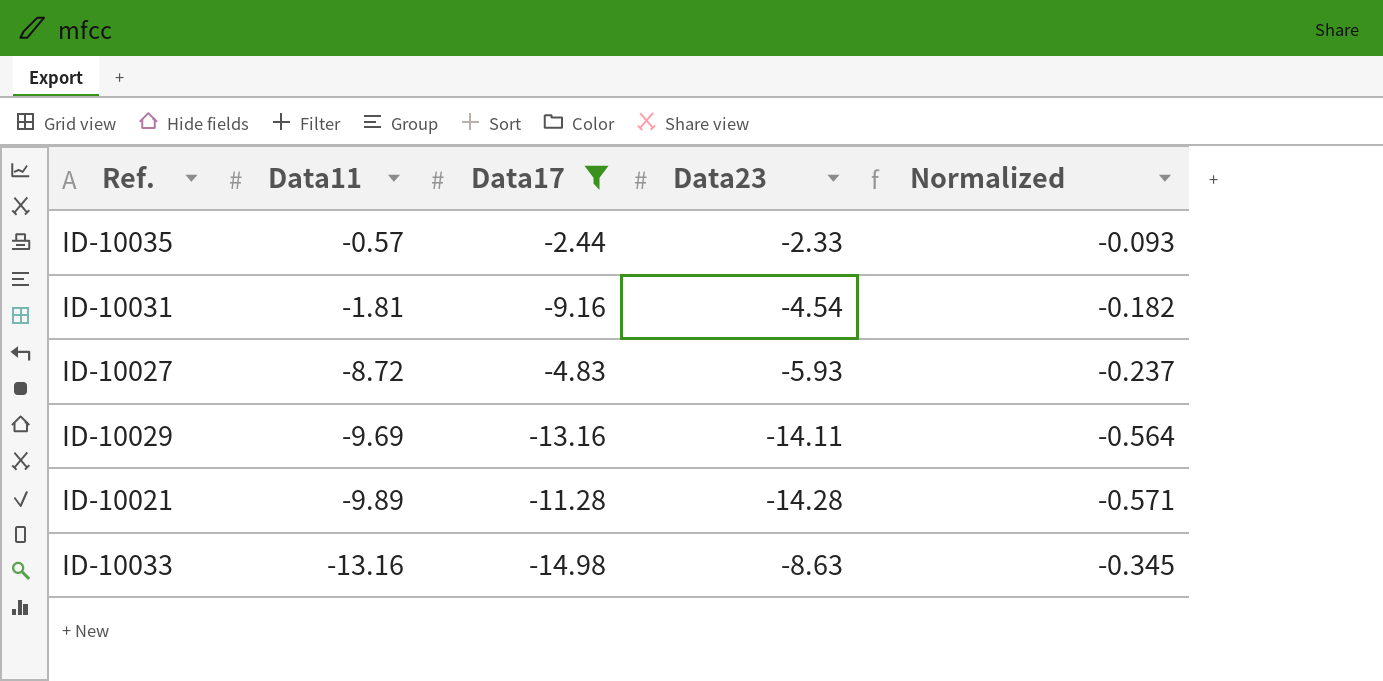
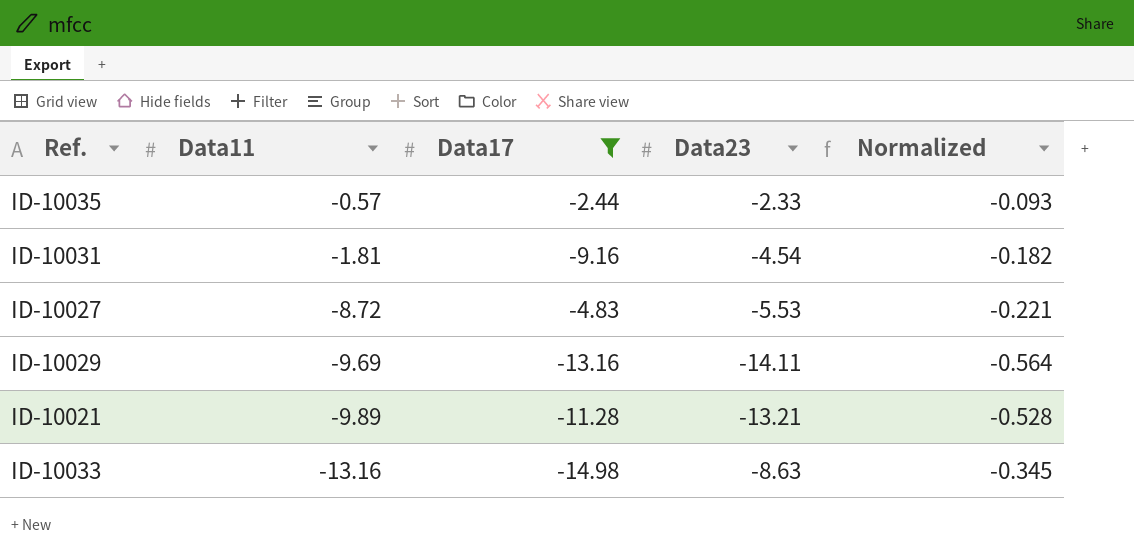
ID-10027 | Data23: -5.93 -> -5.53
ID-10027 | Normalized: -0.237 -> -0.221
ID-10021 | Data23: -14.28 -> -13.21
ID-10021 | Normalized: -0.571 -> -0.528

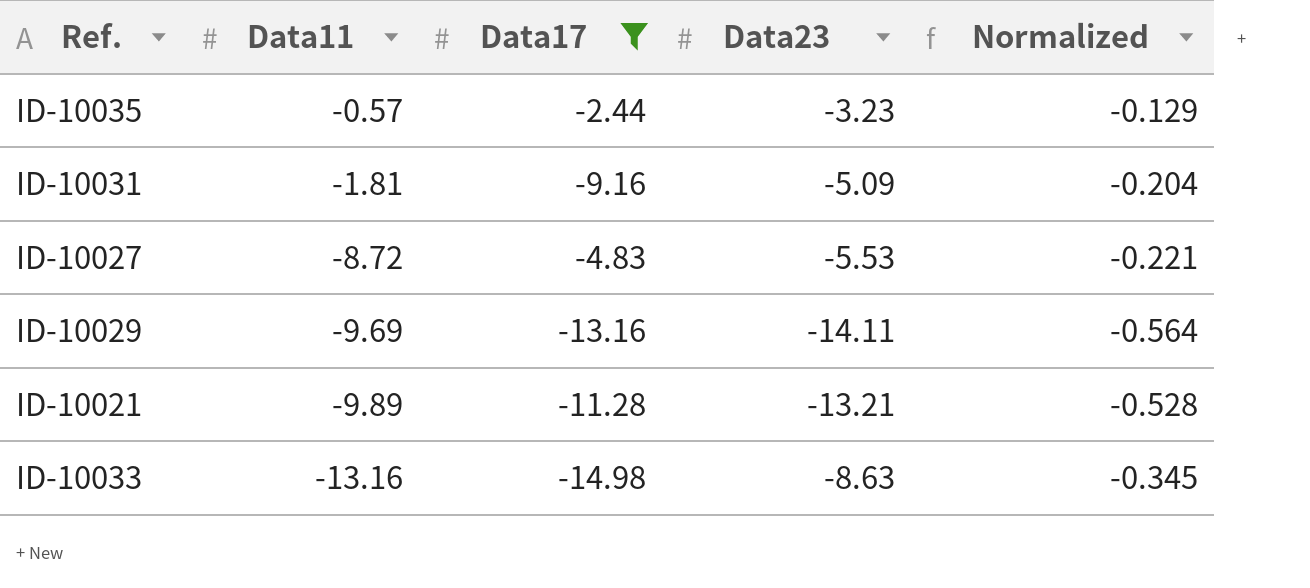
ID-10035 | Data23: -2.33 -> -3.23
ID-10035 | Normalized: -0.093 -> -0.129
ID-10031 | Data23: -4.54 -> -5.09
ID-10031 | Normalized: -0.182 -> -0.204

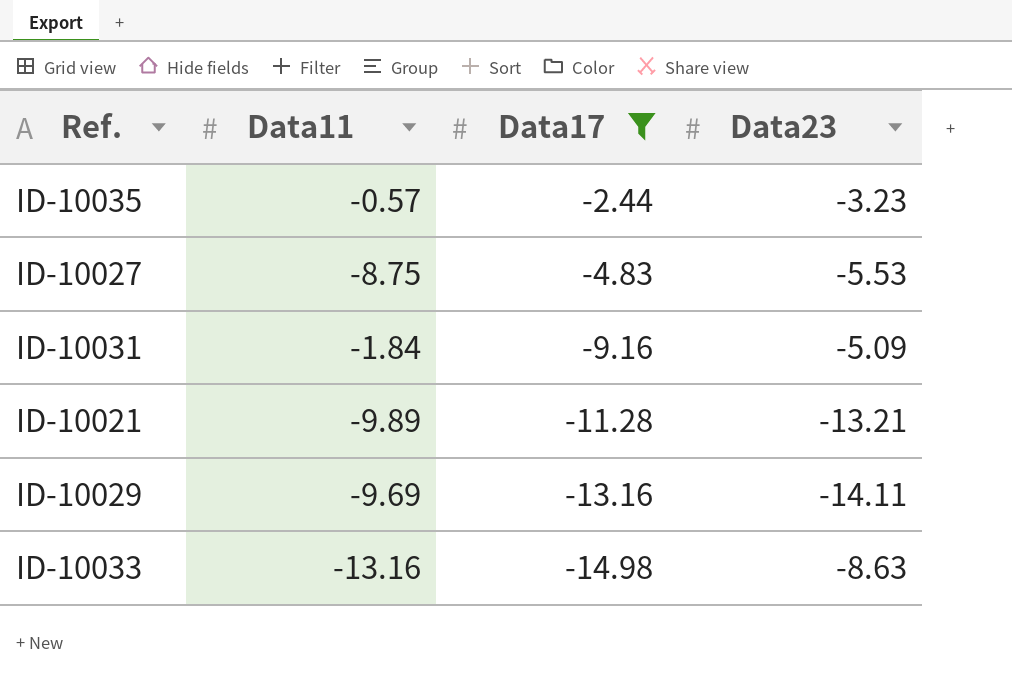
row order: Data11 descending -> Data17 descending
column Normalized | formula: [Data23] * 0.04 -> none
ID-10027 | Data11: -8.72 -> -8.75
ID-10031 | Data11: -1.81 -> -1.84

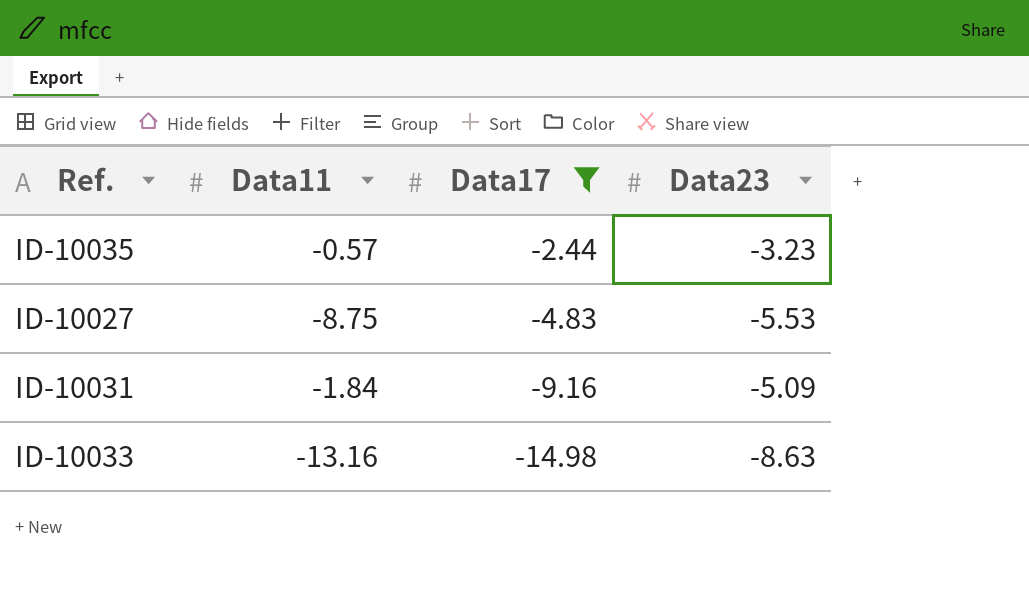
row ID-10021: -9.89 | -11.28 | -13.21 -> none
row ID-10029: -9.69 | -13.16 | -14.11 -> none

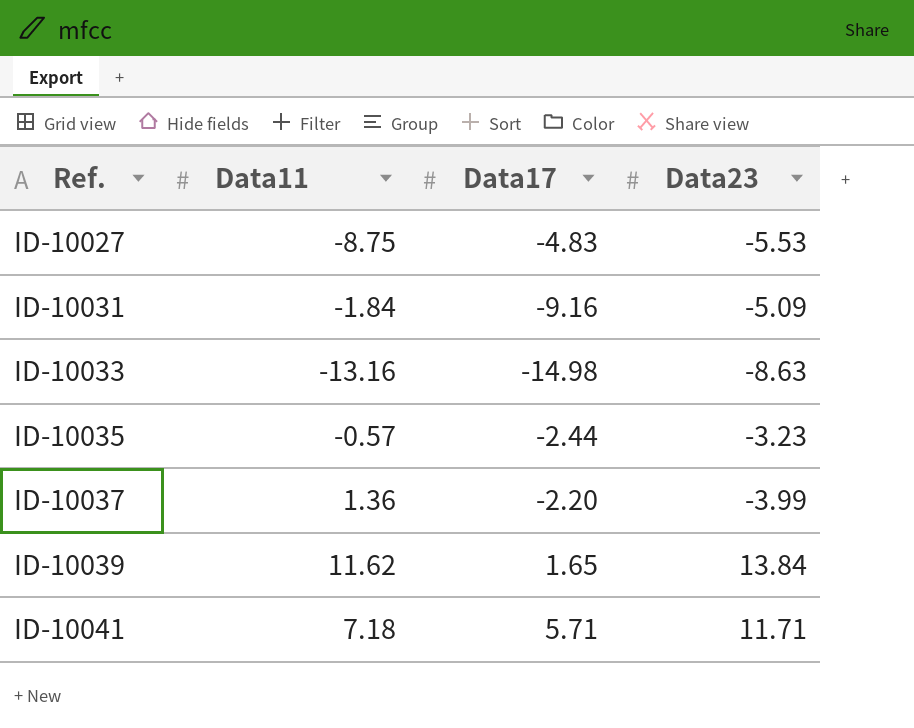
filter: Data17 <= -2.44 -> none
row order: Data17 descending -> Ref. ascending

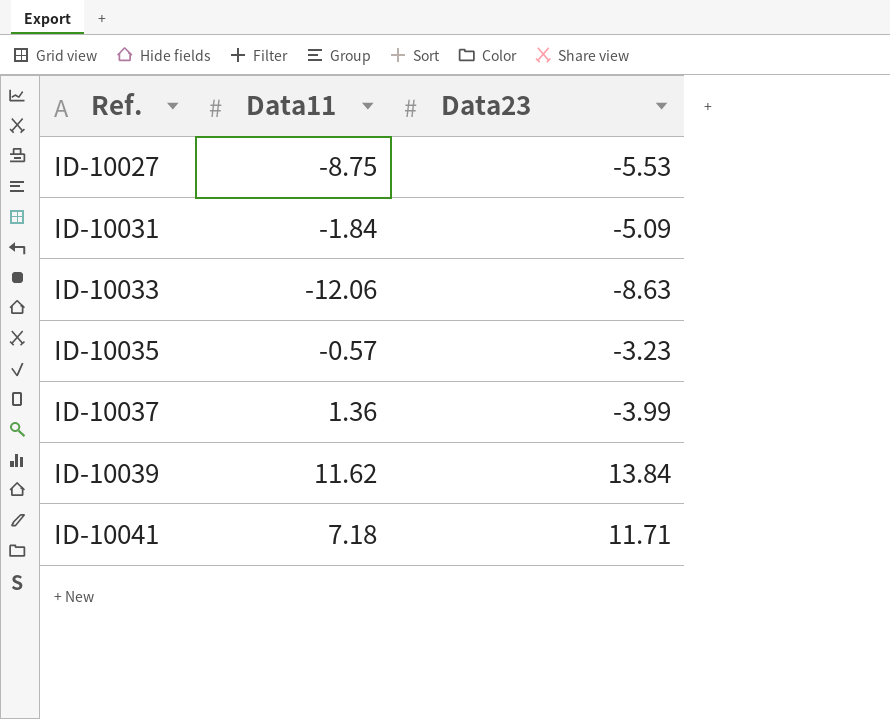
column Data17 | position: 3 -> none
ID-10033 | Data11: -13.16 -> -12.06

